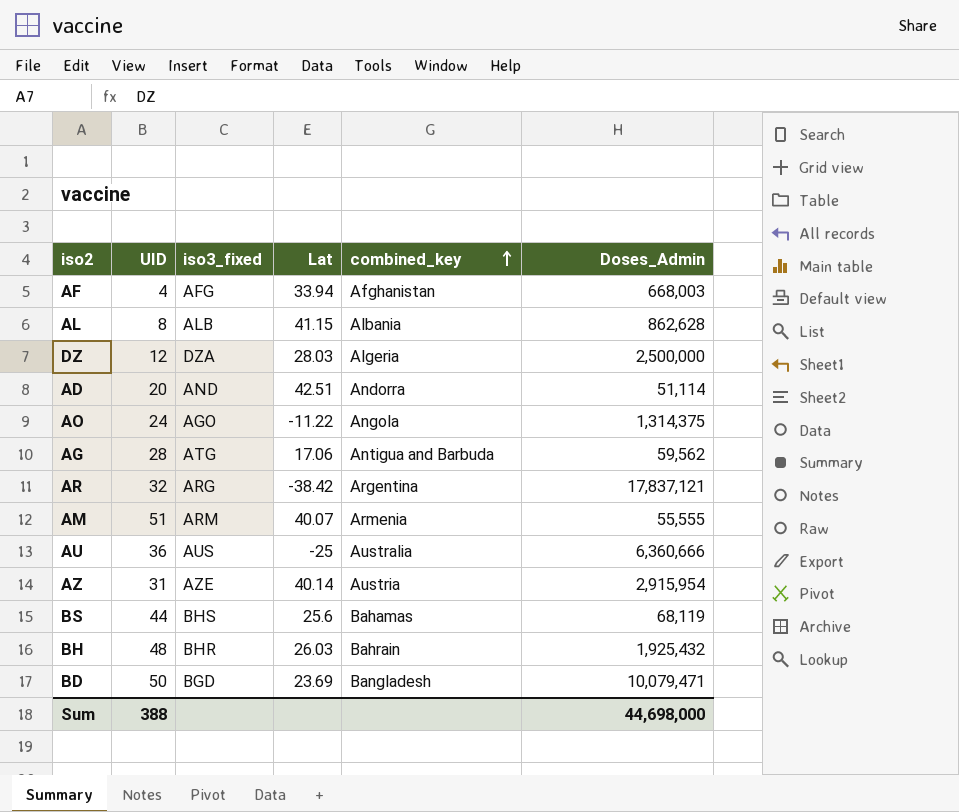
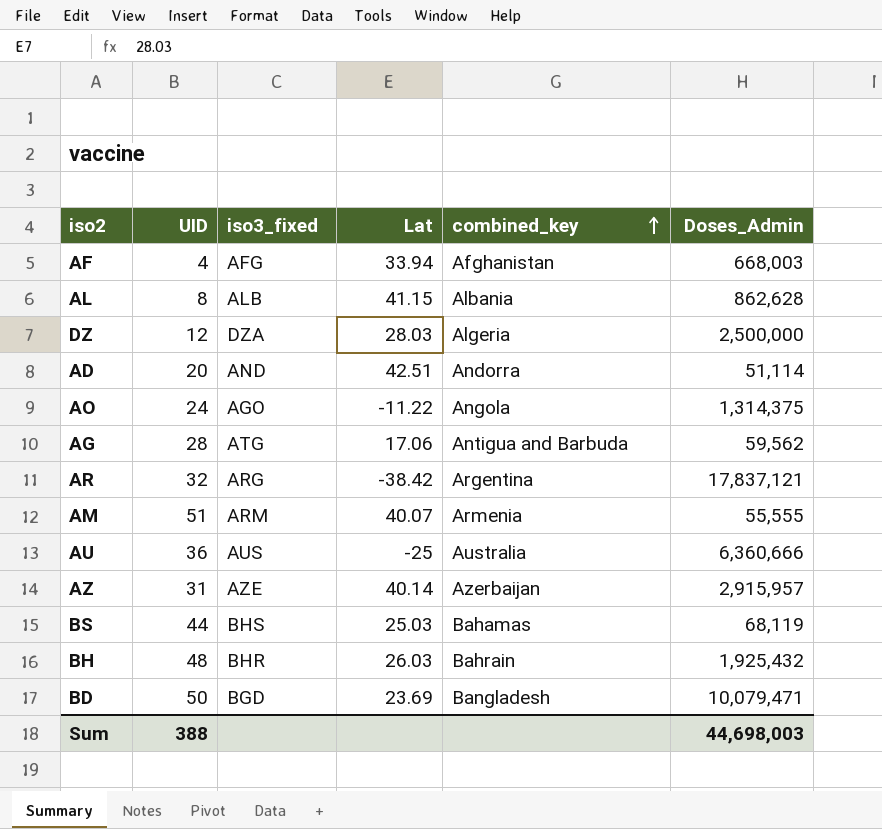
AZ | combined_key: Austria -> Azerbaijan
AZ | Doses_Admin: 2,915,954 -> 2,915,957
BS | Lat: 25.6 -> 25.03
Sum | Doses_Admin: 44,698,000 -> 44,698,003

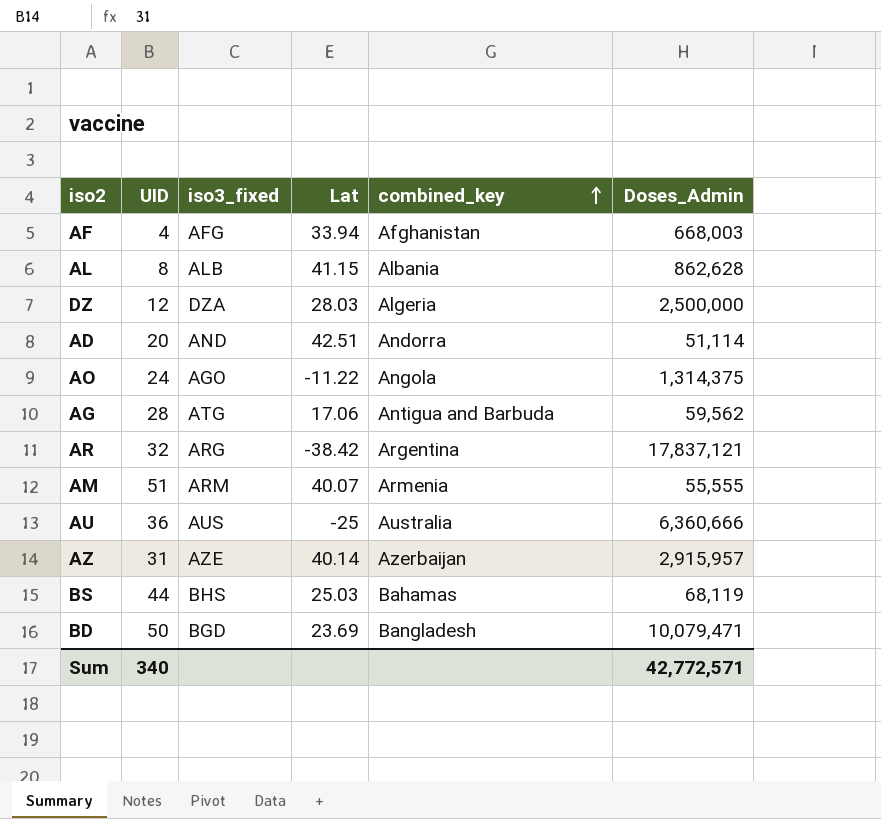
row BH: 48 | BHR | 26.03 | Bahrain | 1,925,432 -> none
Sum | UID: 388 -> 340
Sum | Doses_Admin: 44,698,003 -> 42,772,571

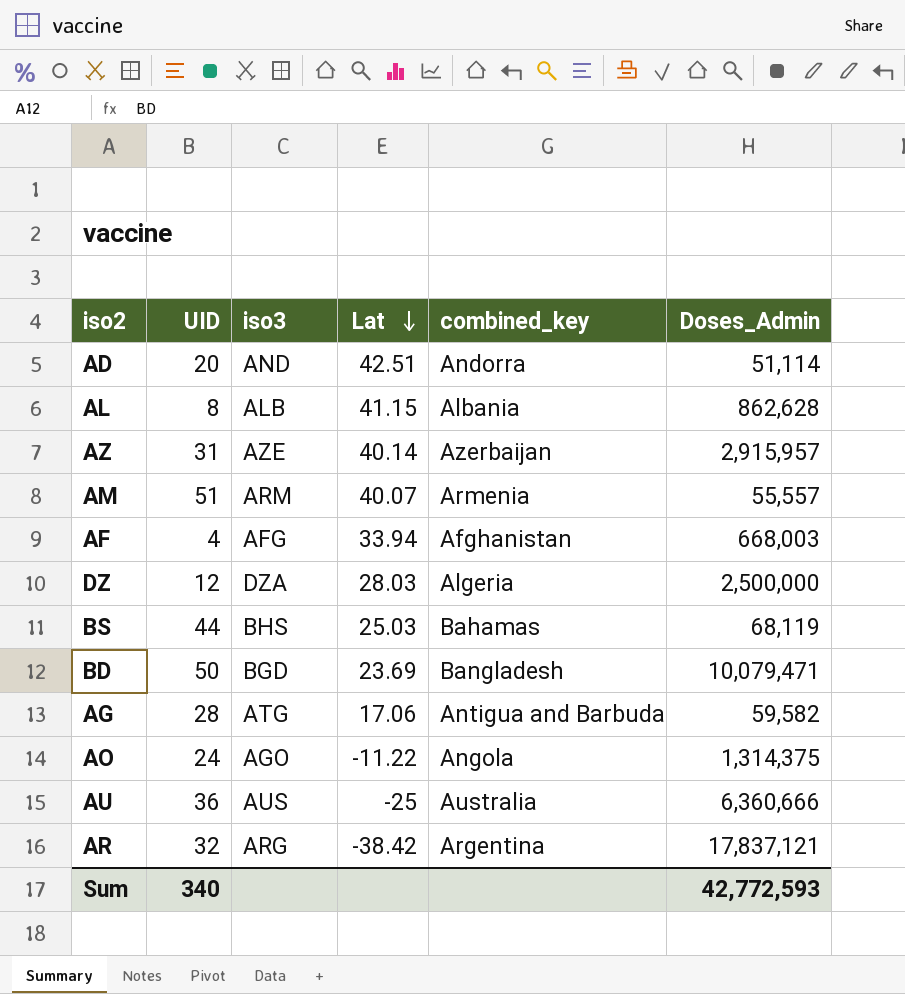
row order: combined_key ascending -> Lat descending
column name: iso3_fixed -> iso3
AM | Doses_Admin: 55,555 -> 55,557
AG | Doses_Admin: 59,562 -> 59,582
Sum | Doses_Admin: 42,772,571 -> 42,772,593

